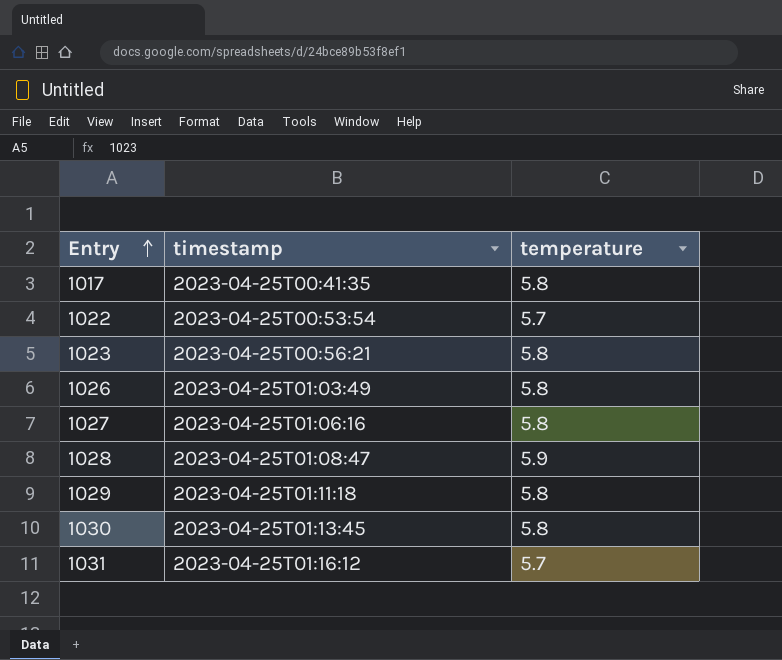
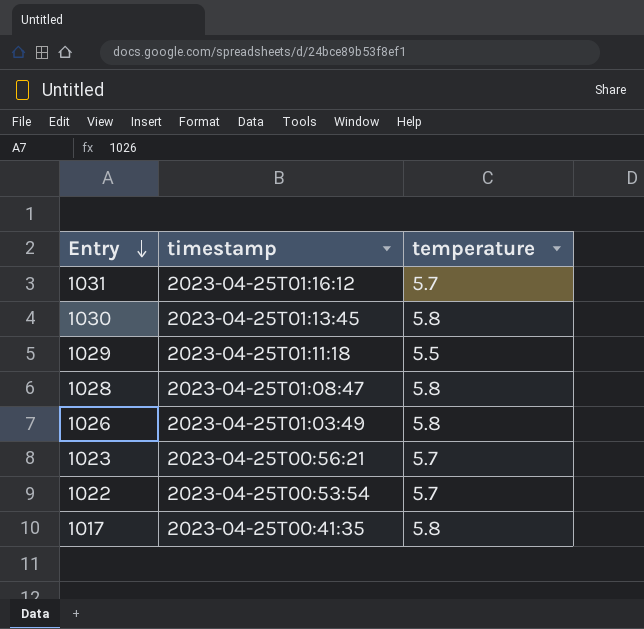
row order: Entry ascending -> Entry descending
row 1027: 2023-04-25T01:06:16 | 5.8 -> none
1029 | temperature: 5.8 -> 5.5
1028 | temperature: 5.9 -> 5.8
1023 | temperature: 5.8 -> 5.7

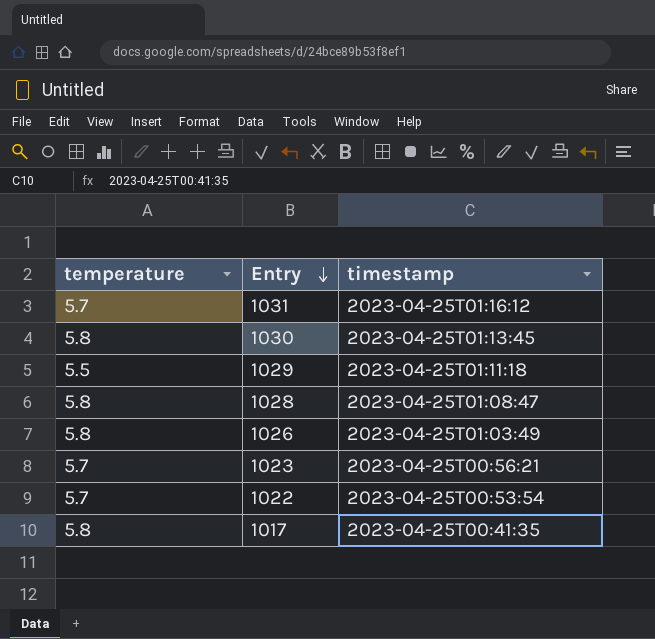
column temperature | position: 3 -> 1

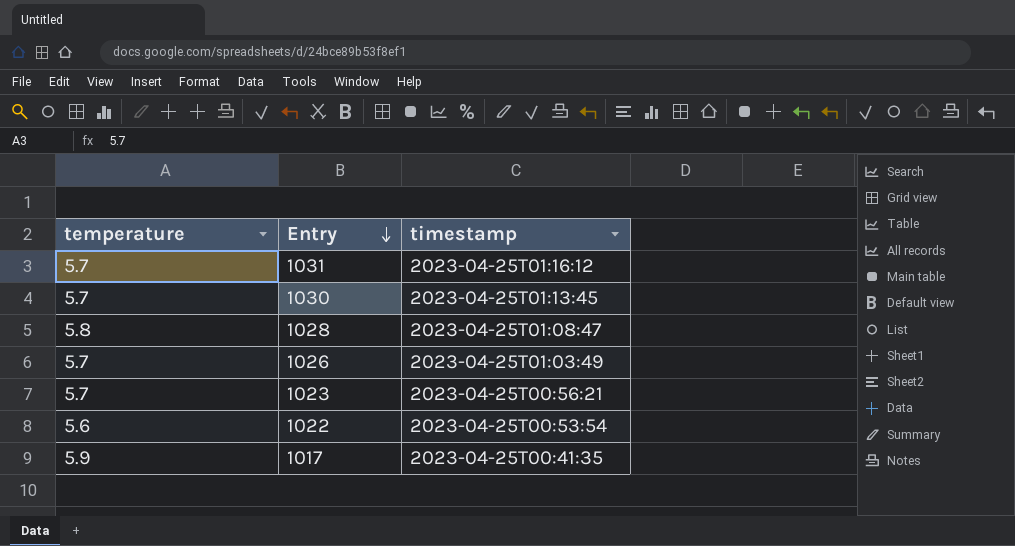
row 1029: 5.5 | 2023-04-25T01:11:18 -> none
1030 | temperature: 5.8 -> 5.7
1026 | temperature: 5.8 -> 5.7
1022 | temperature: 5.7 -> 5.6
1017 | temperature: 5.8 -> 5.9

